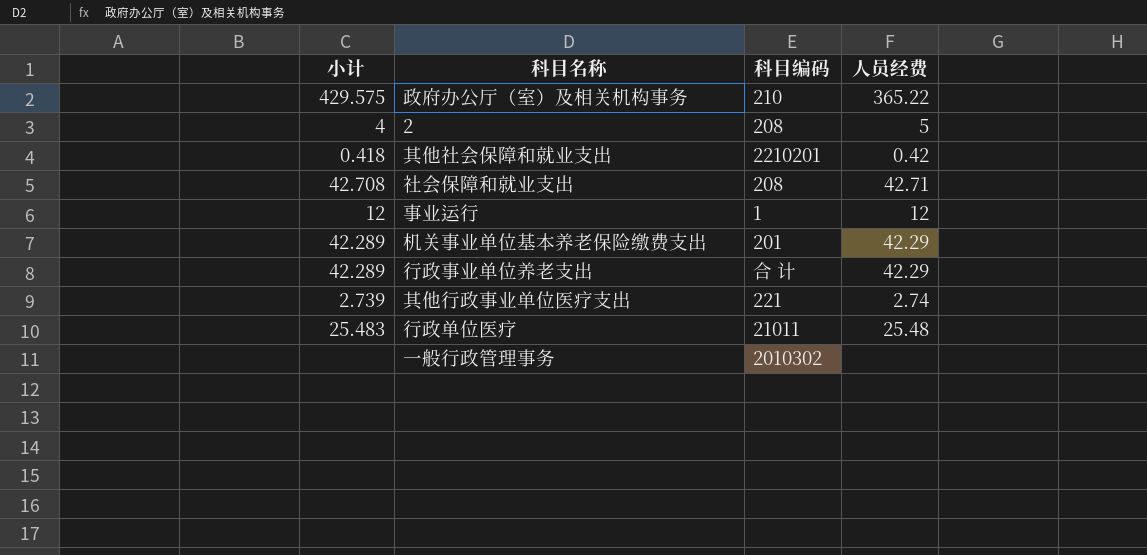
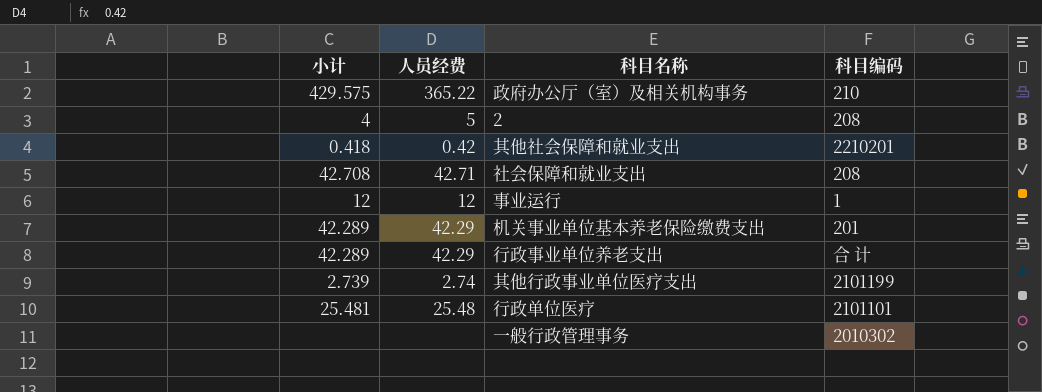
column 人员经费 | position: 4 -> 2
其他行政事业单位医疗支出 | 科目编码: 221 -> 2101199
行政单位医疗 | 小计: 25.483 -> 25.481
行政单位医疗 | 科目编码: 21011 -> 2101101

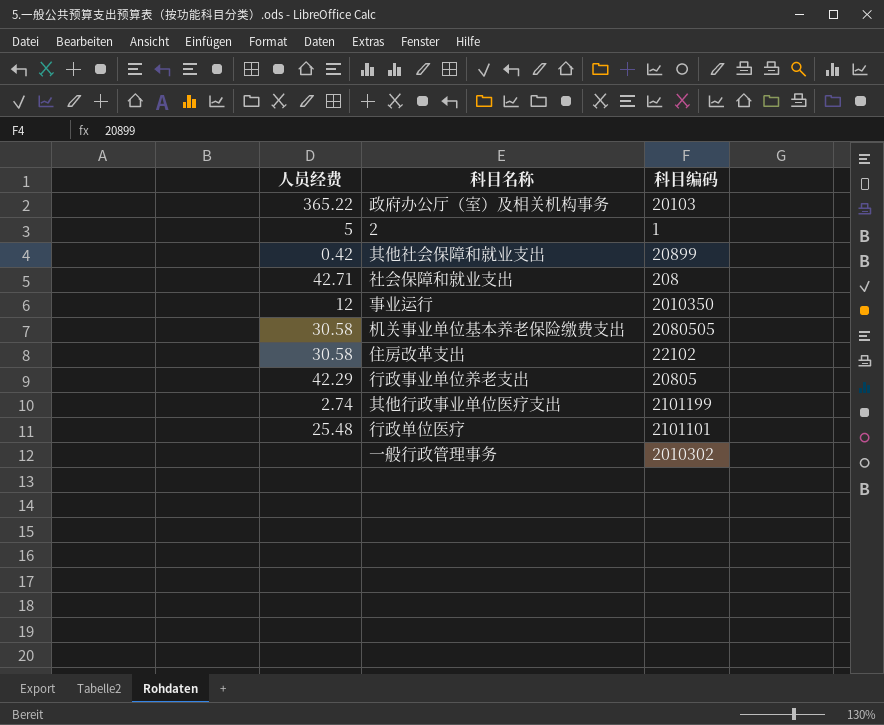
column 小计 | position: 1 -> none
政府办公厅（室）及相关机构事务 | 科目编码: 210 -> 20103
2 | 科目编码: 208 -> 1
其他社会保障和就业支出 | 科目编码: 2210201 -> 20899
事业运行 | 科目编码: 1 -> 2010350
机关事业单位基本养老保险缴费支出 | 人员经费: 42.29 -> 30.58
机关事业单位基本养老保险缴费支出 | 科目编码: 201 -> 2080505
row 住房改革支出: none -> 30.58 | 22102
行政事业单位养老支出 | 科目编码: 合 计 -> 20805

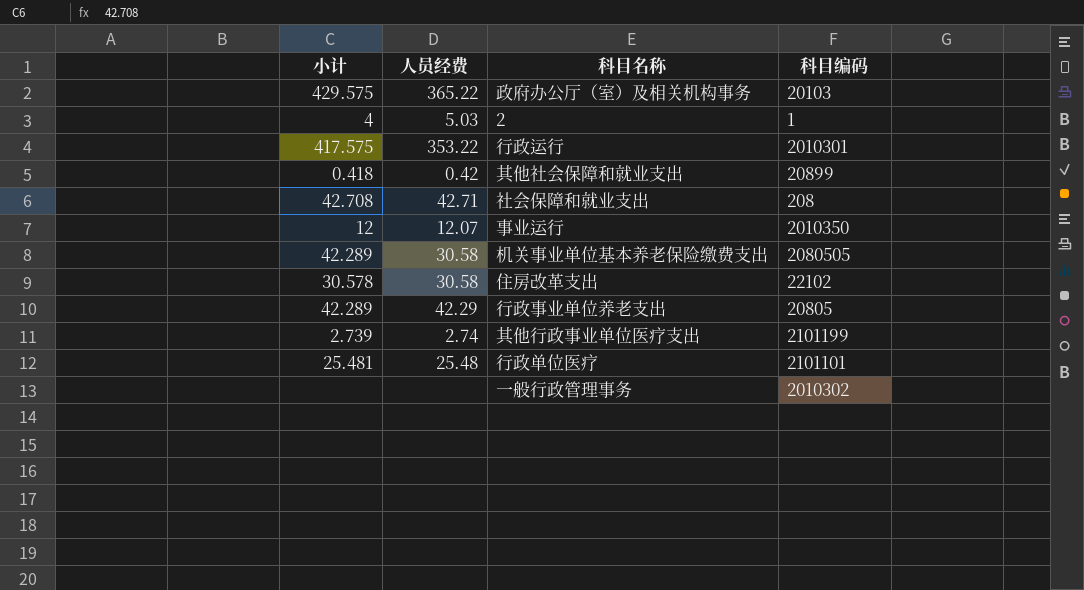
column 小计 | position: none -> 1
2 | 人员经费: 5 -> 5.03
row 行政运行: none -> 417.575 | 353.22 | 2010301
事业运行 | 人员经费: 12 -> 12.07

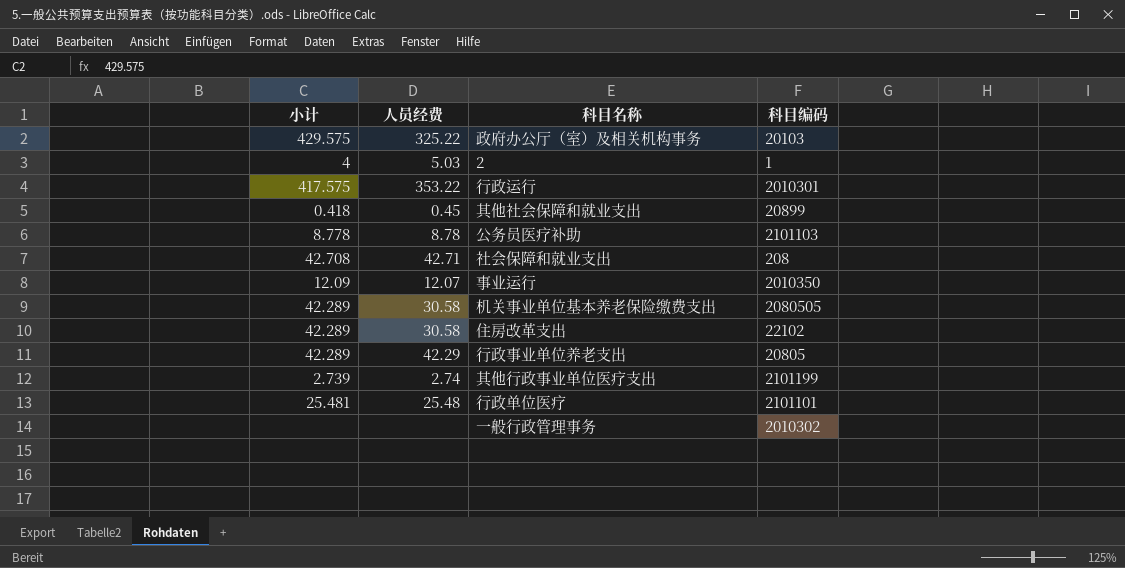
政府办公厅（室）及相关机构事务 | 人员经费: 365.22 -> 325.22
其他社会保障和就业支出 | 人员经费: 0.42 -> 0.45
row 公务员医疗补助: none -> 8.778 | 8.78 | 2101103
事业运行 | 小计: 12 -> 12.09
住房改革支出 | 小计: 30.578 -> 42.289

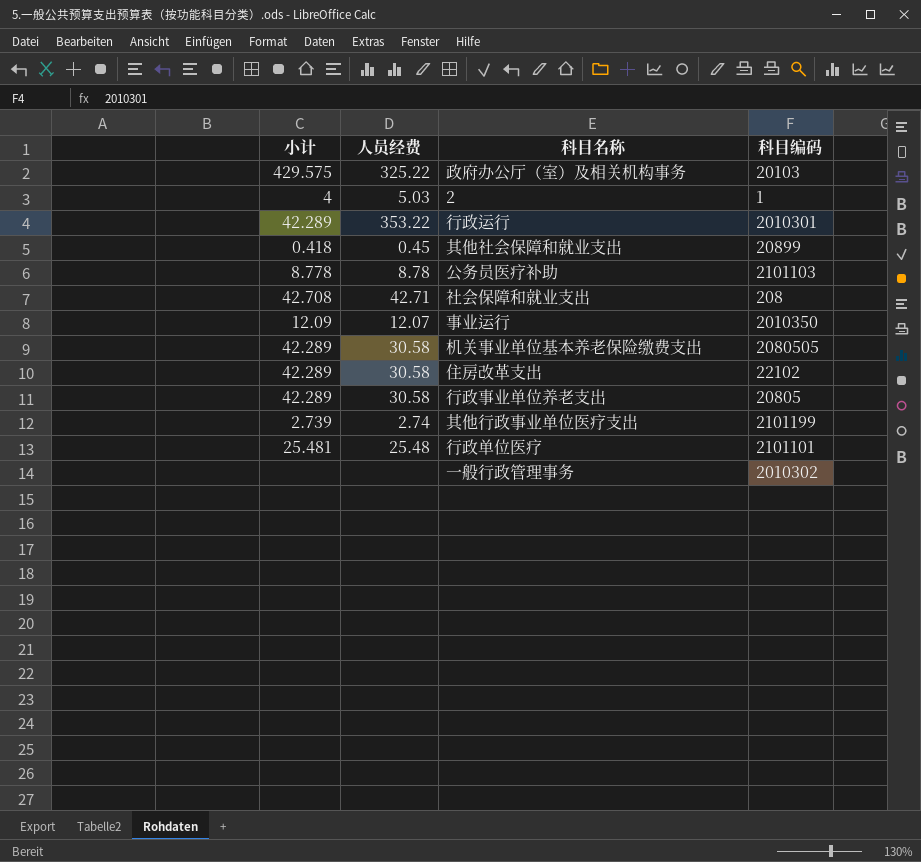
行政运行 | 小计: 417.575 -> 42.289
行政事业单位养老支出 | 人员经费: 42.29 -> 30.58

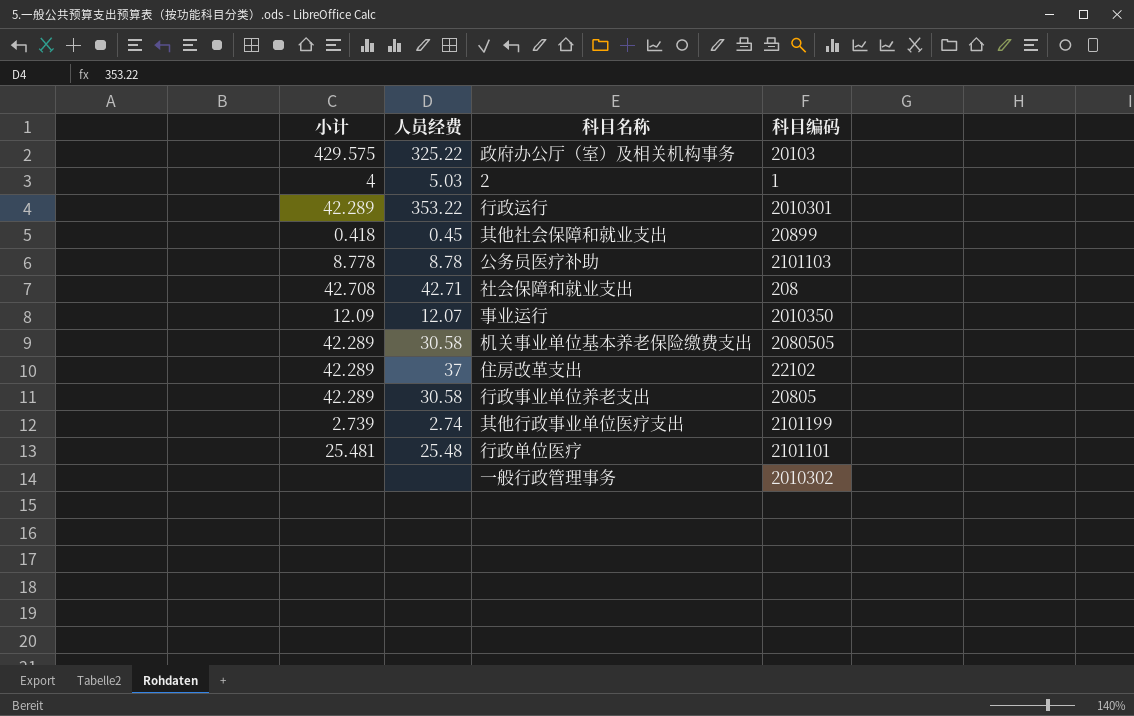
住房改革支出 | 人员经费: 30.58 -> 37

